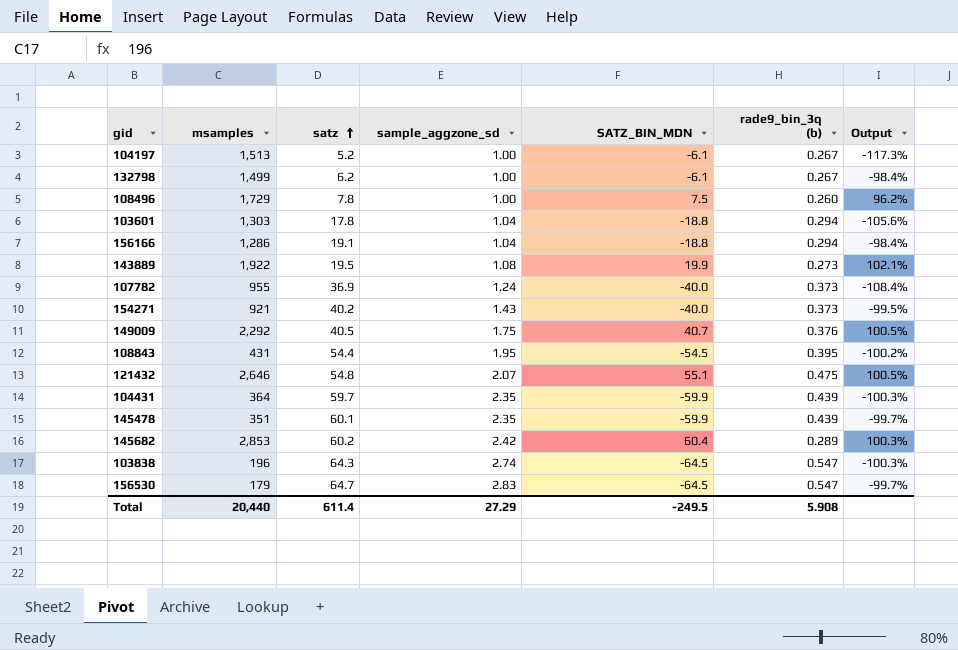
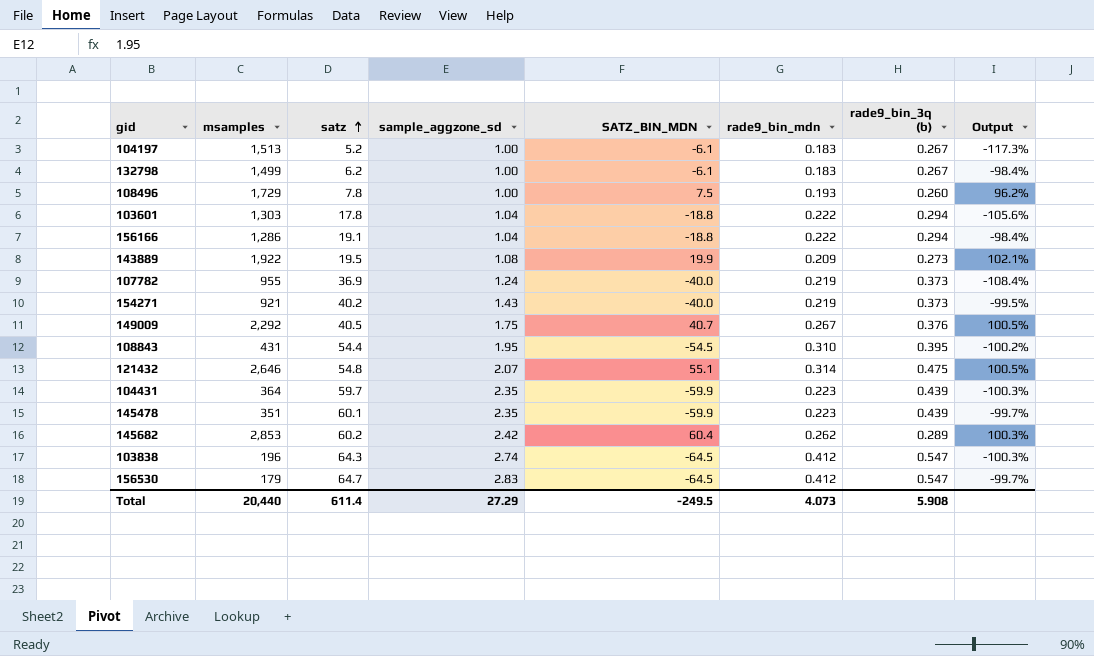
column rade9_bin_mdn | position: none -> 6

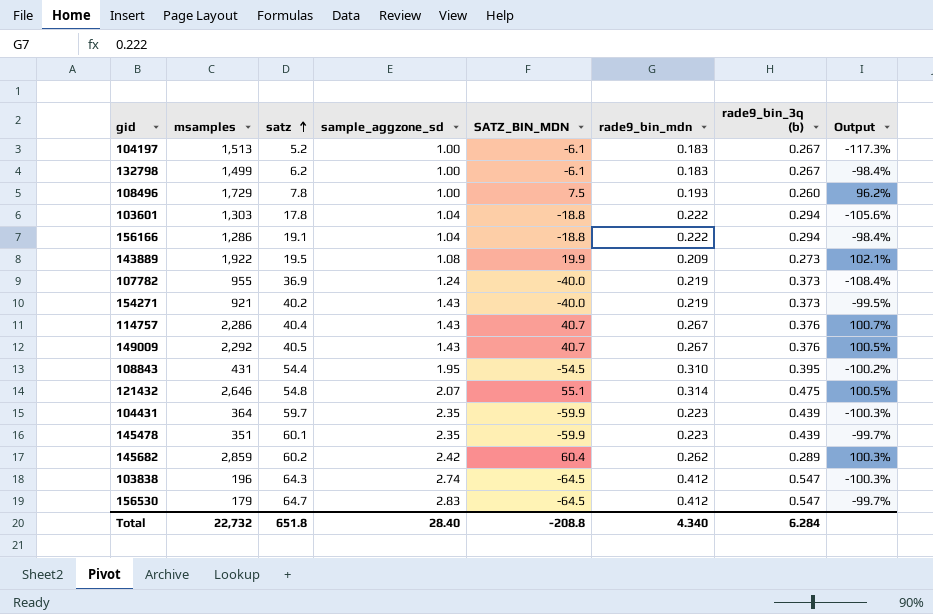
row 114757: none -> 2,286 | 40.4 | 1.43 | 40.7 | 0.267 | 0.376 | 100.7%
149009 | sample_aggzone_sd: 1.75 -> 1.43
145682 | msamples: 2,853 -> 2,859
Total | msamples: 20,440 -> 22,732
Total | satz: 611.4 -> 651.8
Total | sample_aggzone_sd: 27.29 -> 28.40
Total | SATZ_BIN_MDN: -249.5 -> -208.8
Total | rade9_bin_mdn: 4.073 -> 4.340
Total | rade9_bin_3q (b): 5.908 -> 6.284

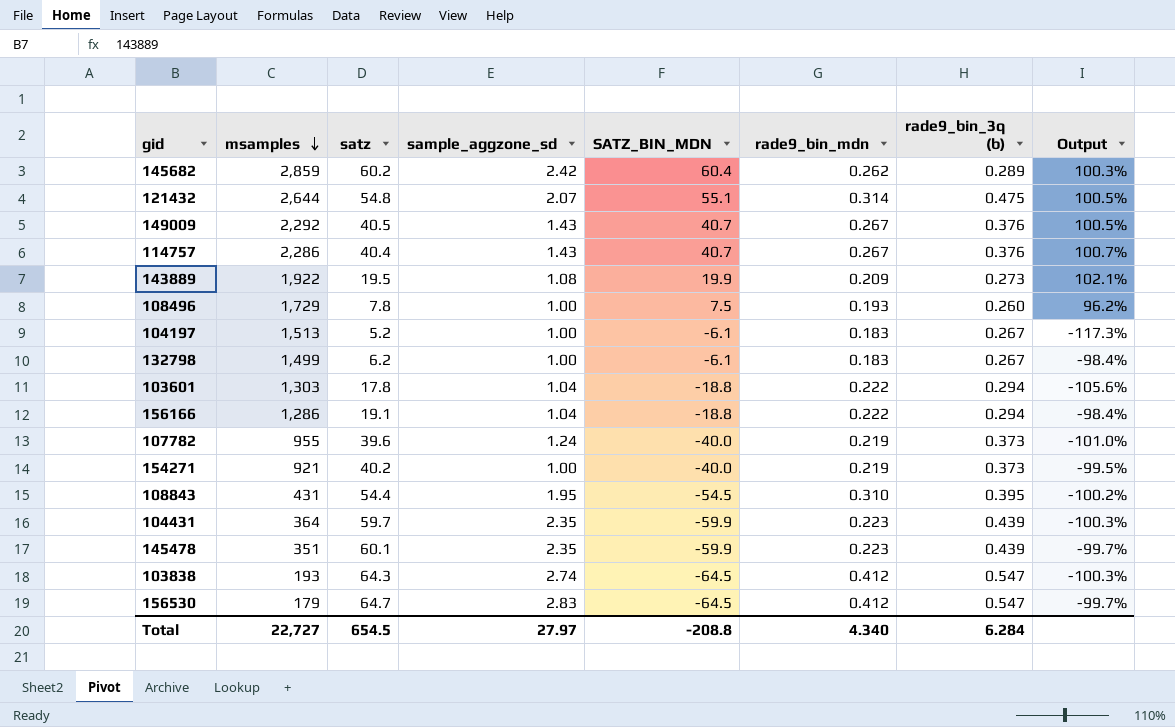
row order: satz ascending -> msamples descending
121432 | msamples: 2,646 -> 2,644
107782 | satz: 36.9 -> 39.6
107782 | Output: -108.4% -> -101.0%
154271 | sample_aggzone_sd: 1.43 -> 1.00
103838 | msamples: 196 -> 193
Total | msamples: 22,732 -> 22,727
Total | satz: 651.8 -> 654.5
Total | sample_aggzone_sd: 28.40 -> 27.97

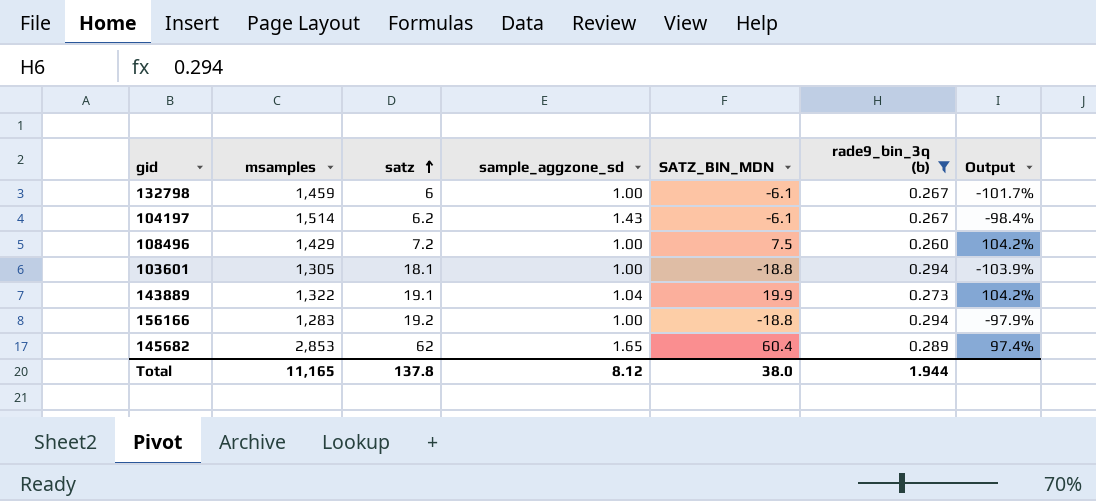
filter: none -> rade9_bin_3q (b) <= 0.294
row order: msamples descending -> satz ascending
column rade9_bin_mdn | position: 6 -> none
132798 | msamples: 1,499 -> 1,459
132798 | satz: 6.2 -> 6
132798 | Output: -98.4% -> -101.7%
104197 | msamples: 1,513 -> 1,514
104197 | satz: 5.2 -> 6.2
104197 | sample_aggzone_sd: 1.00 -> 1.43
104197 | Output: -117.3% -> -98.4%
108496 | msamples: 1,729 -> 1,429
108496 | satz: 7.8 -> 7.2
108496 | Output: 96.2% -> 104.2%
103601 | msamples: 1,303 -> 1,305
103601 | satz: 17.8 -> 18.1
103601 | sample_aggzone_sd: 1.04 -> 1.00
103601 | Output: -105.6% -> -103.9%
143889 | msamples: 1,922 -> 1,322
143889 | satz: 19.5 -> 19.1
143889 | sample_aggzone_sd: 1.08 -> 1.04
143889 | Output: 102.1% -> 104.2%
156166 | msamples: 1,286 -> 1,283
156166 | satz: 19.1 -> 19.2
156166 | sample_aggzone_sd: 1.04 -> 1.00
156166 | Output: -98.4% -> -97.9%
145682 | msamples: 2,859 -> 2,853
145682 | satz: 60.2 -> 62
145682 | sample_aggzone_sd: 2.42 -> 1.65
145682 | Output: 100.3% -> 97.4%
Total | msamples: 22,727 -> 11,165
Total | satz: 654.5 -> 137.8
Total | sample_aggzone_sd: 27.97 -> 8.12
Total | SATZ_BIN_MDN: -208.8 -> 38.0
Total | rade9_bin_3q (b): 6.284 -> 1.944

